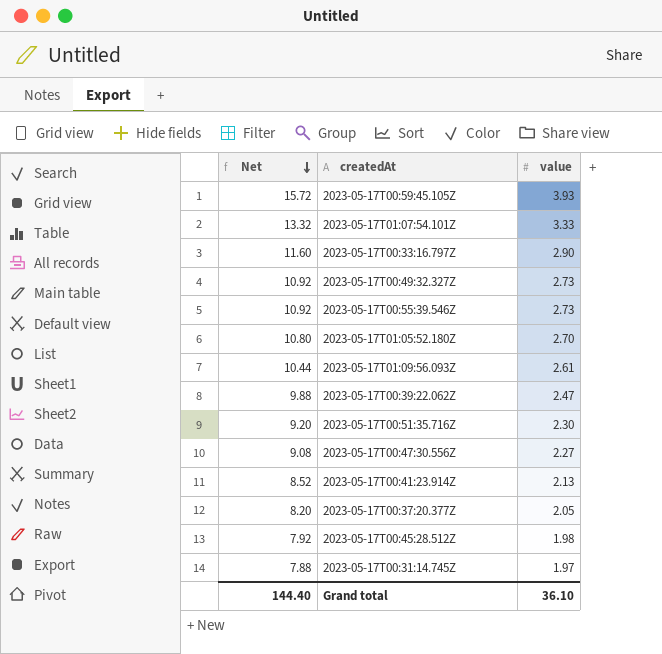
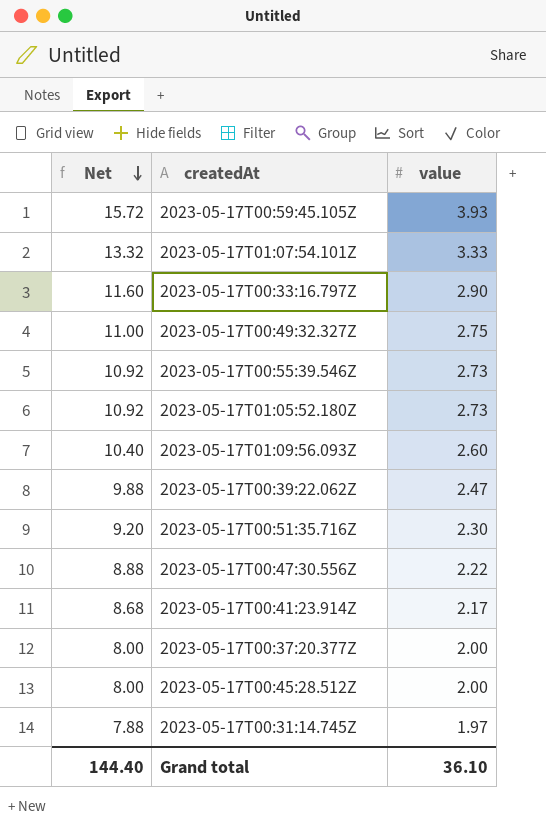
2023-05-17T00:49:32.327Z | Net: 10.92 -> 11.00
2023-05-17T00:49:32.327Z | value: 2.73 -> 2.75
2023-05-17T01:05:52.180Z | Net: 10.80 -> 10.92
2023-05-17T01:05:52.180Z | value: 2.70 -> 2.73
2023-05-17T01:09:56.093Z | Net: 10.44 -> 10.40
2023-05-17T01:09:56.093Z | value: 2.61 -> 2.60
2023-05-17T00:47:30.556Z | Net: 9.08 -> 8.88
2023-05-17T00:47:30.556Z | value: 2.27 -> 2.22
2023-05-17T00:41:23.914Z | Net: 8.52 -> 8.68
2023-05-17T00:41:23.914Z | value: 2.13 -> 2.17
2023-05-17T00:37:20.377Z | Net: 8.20 -> 8.00
2023-05-17T00:37:20.377Z | value: 2.05 -> 2.00
2023-05-17T00:45:28.512Z | Net: 7.92 -> 8.00
2023-05-17T00:45:28.512Z | value: 1.98 -> 2.00

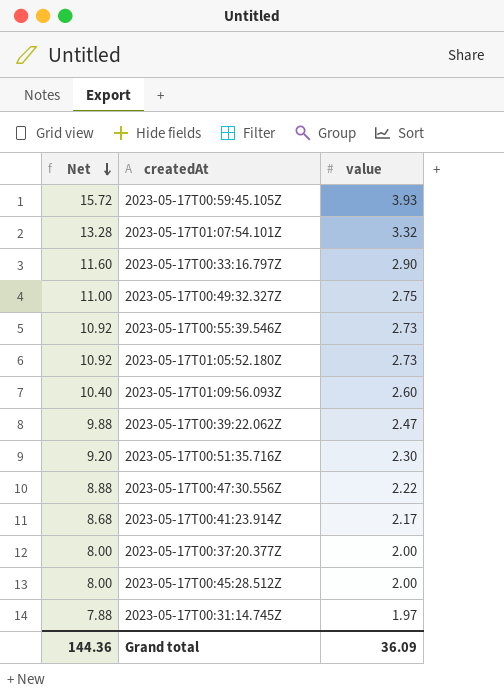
2023-05-17T01:07:54.101Z | Net: 13.32 -> 13.28
2023-05-17T01:07:54.101Z | value: 3.33 -> 3.32
Grand total | Net: 144.40 -> 144.36
Grand total | value: 36.10 -> 36.09

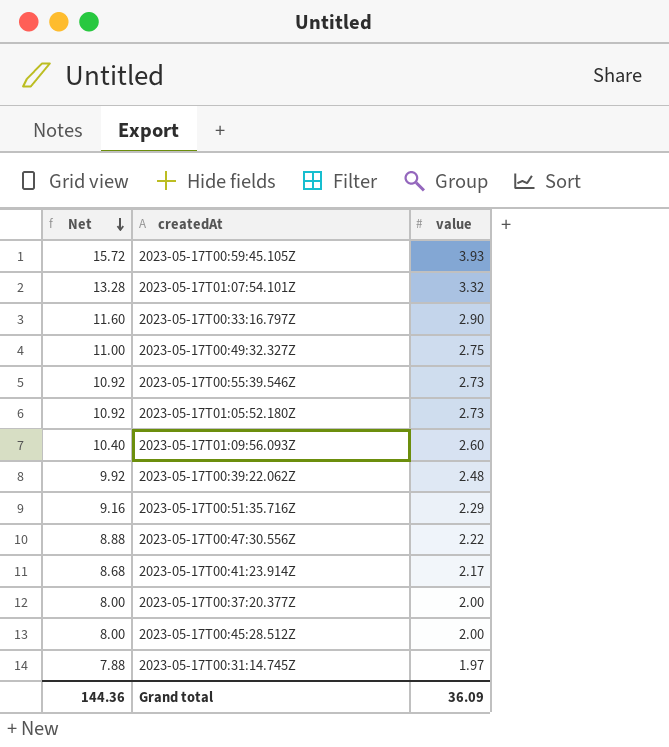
2023-05-17T00:39:22.062Z | Net: 9.88 -> 9.92
2023-05-17T00:39:22.062Z | value: 2.47 -> 2.48
2023-05-17T00:51:35.716Z | Net: 9.20 -> 9.16
2023-05-17T00:51:35.716Z | value: 2.30 -> 2.29

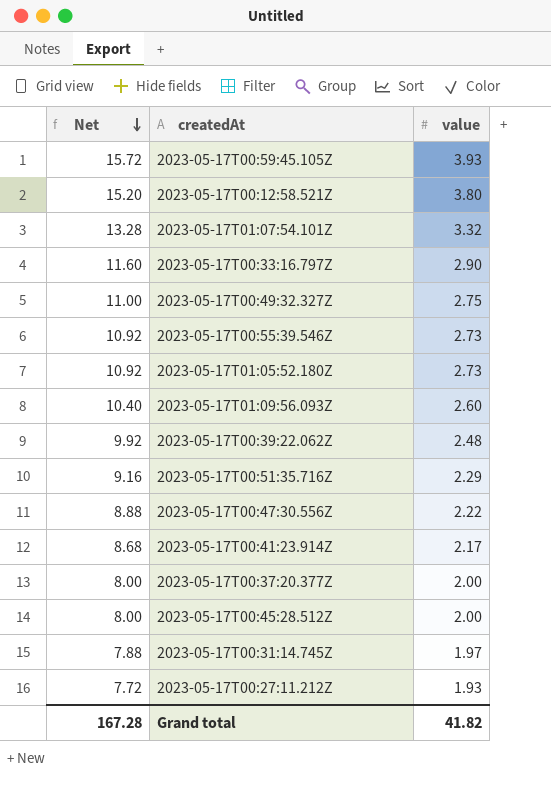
row 2023-05-17T00:12:58.521Z: none -> 15.20 | 3.80
row 2023-05-17T00:27:11.212Z: none -> 7.72 | 1.93
Grand total | Net: 144.36 -> 167.28
Grand total | value: 36.09 -> 41.82

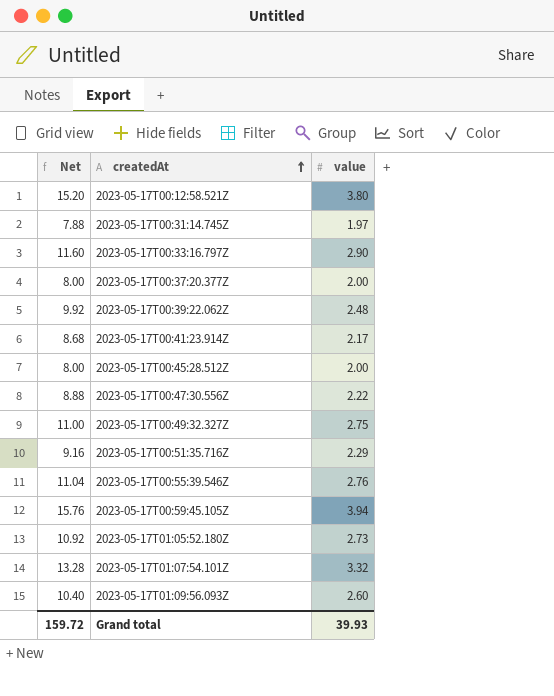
row order: Net descending -> createdAt ascending
row 2023-05-17T00:27:11.212Z: 7.72 | 1.93 -> none
2023-05-17T00:55:39.546Z | Net: 10.92 -> 11.04
2023-05-17T00:55:39.546Z | value: 2.73 -> 2.76
2023-05-17T00:59:45.105Z | Net: 15.72 -> 15.76
2023-05-17T00:59:45.105Z | value: 3.93 -> 3.94
Grand total | Net: 167.28 -> 159.72
Grand total | value: 41.82 -> 39.93

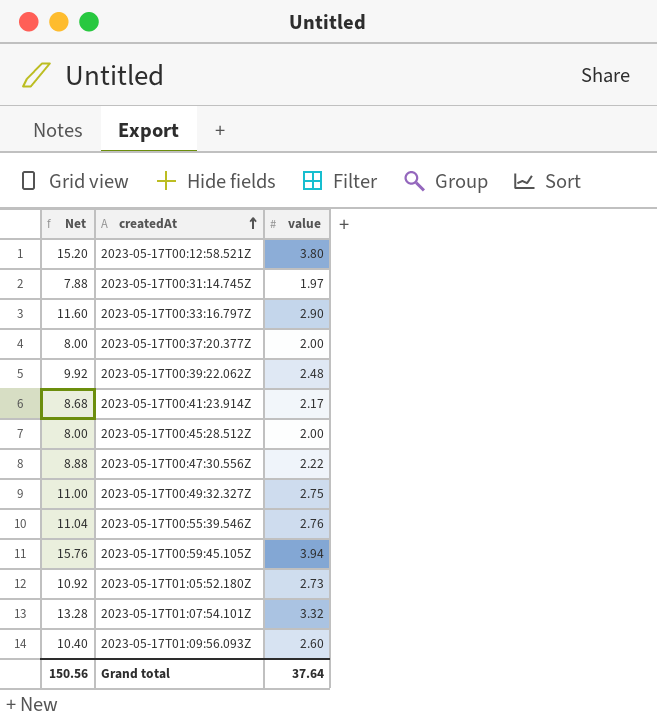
row 2023-05-17T00:51:35.716Z: 9.16 | 2.29 -> none
Grand total | Net: 159.72 -> 150.56
Grand total | value: 39.93 -> 37.64

